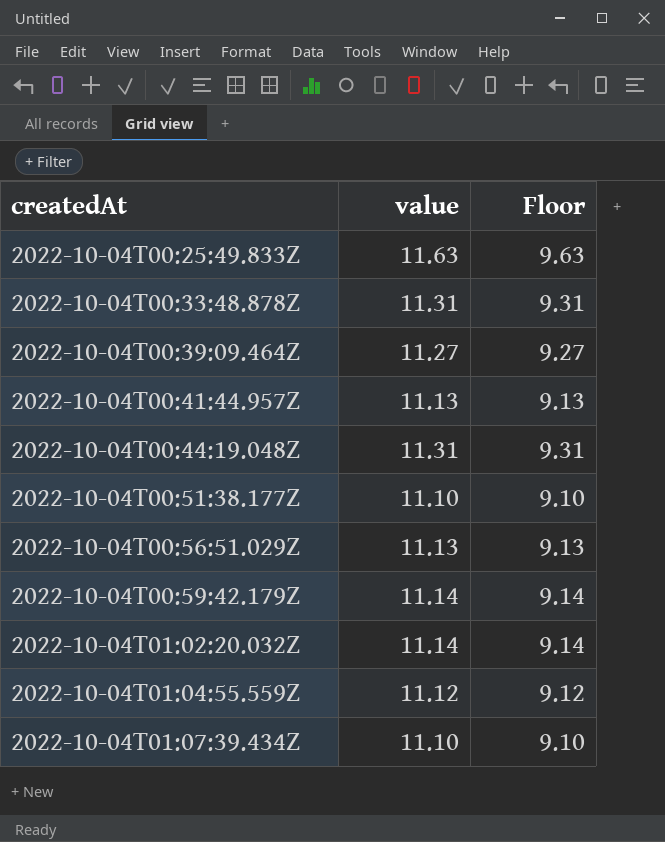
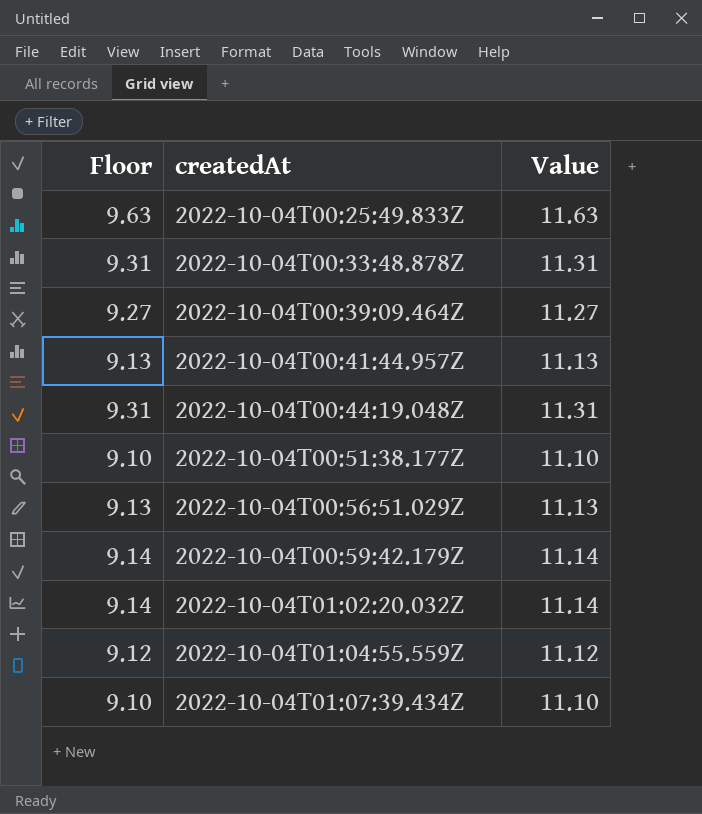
column Floor | position: 3 -> 1
column name: value -> Value

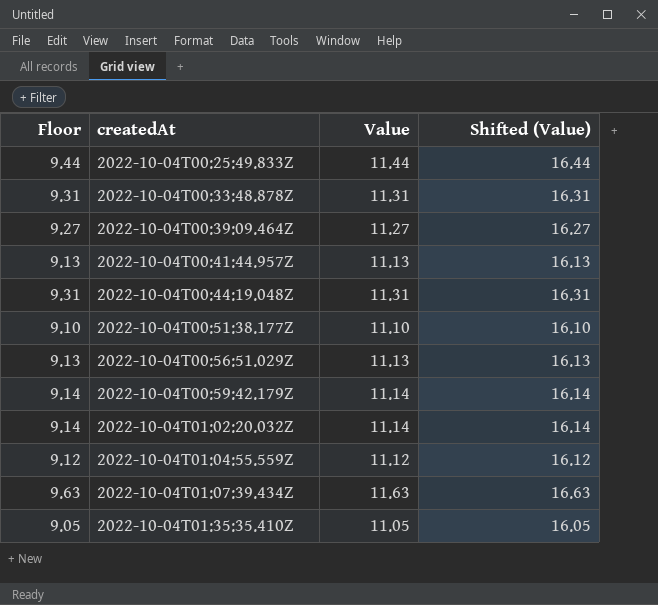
column Shifted (Value) | formula: none -> [Value] + 5
2022-10-04T00:25:49.833Z | Floor: 9.63 -> 9.44
2022-10-04T00:25:49.833Z | Value: 11.63 -> 11.44
2022-10-04T01:07:39.434Z | Floor: 9.10 -> 9.63
2022-10-04T01:07:39.434Z | Value: 11.10 -> 11.63
row 2022-10-04T01:35:35.410Z: none -> 9.05 | 11.05 | 16.05

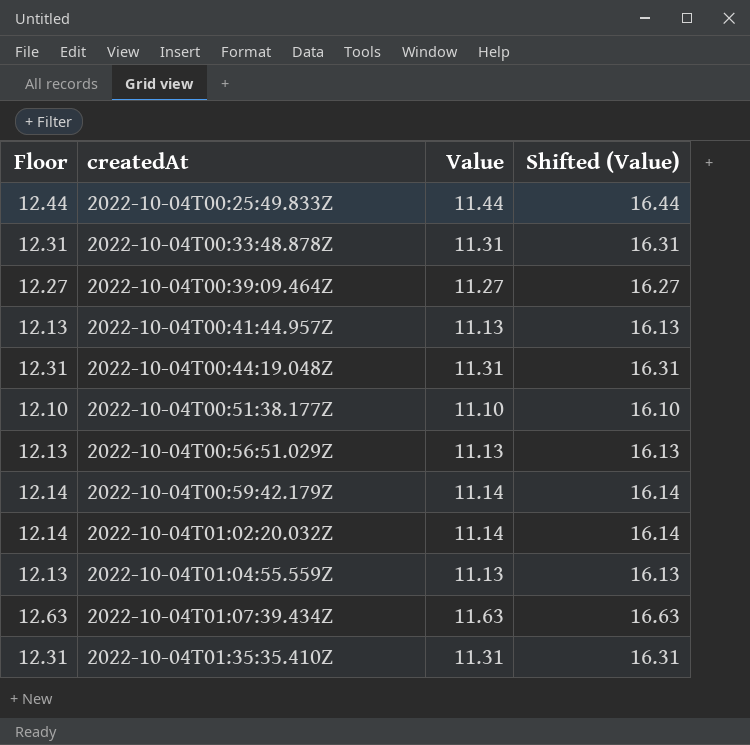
column Floor | formula: [Value] - 2 -> [Value] + 1
2022-10-04T01:04:55.559Z | Value: 11.12 -> 11.13
2022-10-04T01:04:55.559Z | Shifted (Value): 16.12 -> 16.13
2022-10-04T01:35:35.410Z | Value: 11.05 -> 11.31
2022-10-04T01:35:35.410Z | Shifted (Value): 16.05 -> 16.31

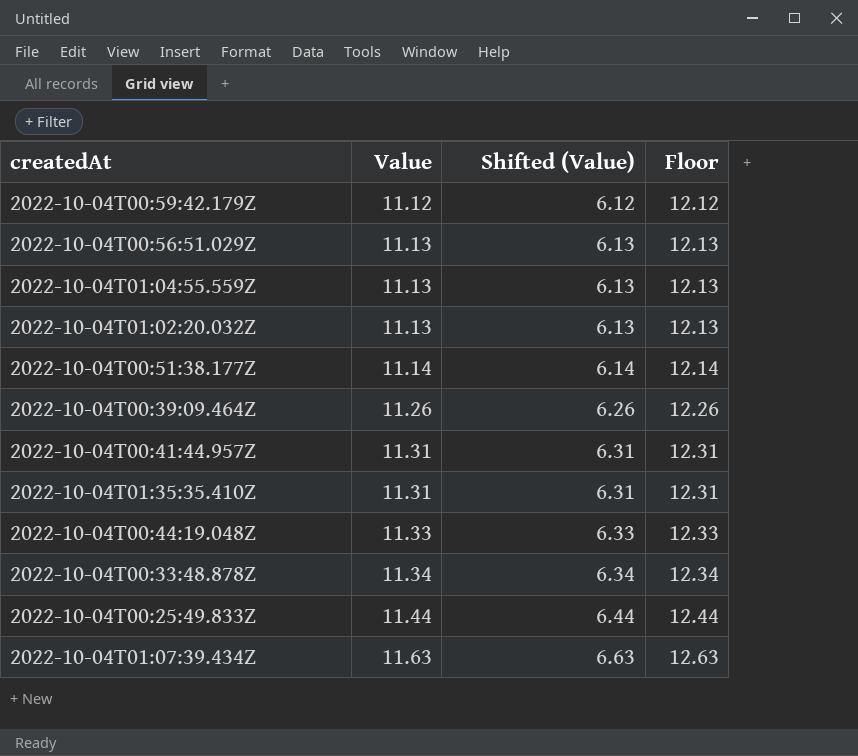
row order: createdAt ascending -> Value ascending
column Shifted (Value) | formula: [Value] + 5 -> [Value] - 5
column Floor | position: 1 -> 4
2022-10-04T00:59:42.179Z | Value: 11.14 -> 11.12
2022-10-04T00:59:42.179Z | Floor: 12.14 -> 12.12
2022-10-04T01:02:20.032Z | Value: 11.14 -> 11.13
2022-10-04T01:02:20.032Z | Floor: 12.14 -> 12.13
2022-10-04T00:51:38.177Z | Value: 11.10 -> 11.14
2022-10-04T00:51:38.177Z | Floor: 12.10 -> 12.14
2022-10-04T00:39:09.464Z | Value: 11.27 -> 11.26
2022-10-04T00:39:09.464Z | Floor: 12.27 -> 12.26
2022-10-04T00:41:44.957Z | Value: 11.13 -> 11.31
2022-10-04T00:41:44.957Z | Floor: 12.13 -> 12.31
2022-10-04T00:44:19.048Z | Value: 11.31 -> 11.33
2022-10-04T00:44:19.048Z | Floor: 12.31 -> 12.33
2022-10-04T00:33:48.878Z | Value: 11.31 -> 11.34
2022-10-04T00:33:48.878Z | Floor: 12.31 -> 12.34

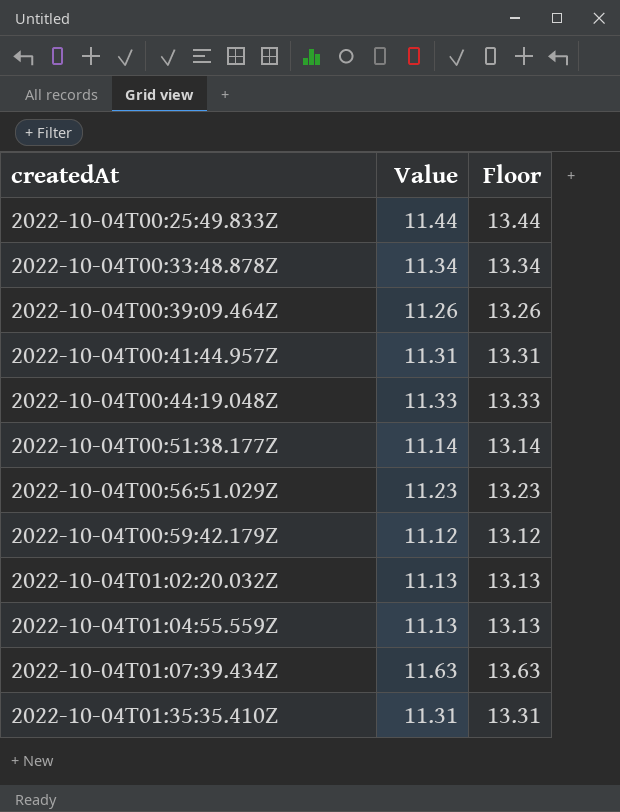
row order: Value ascending -> createdAt ascending
column Shifted (Value) | formula: [Value] - 5 -> none
column Floor | formula: [Value] + 1 -> [Value] + 2
2022-10-04T00:56:51.029Z | Value: 11.13 -> 11.23

